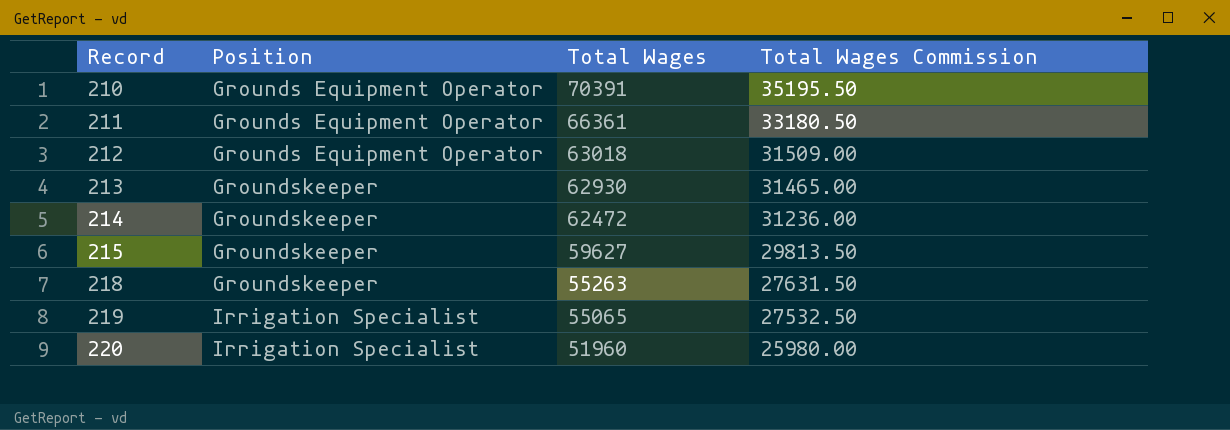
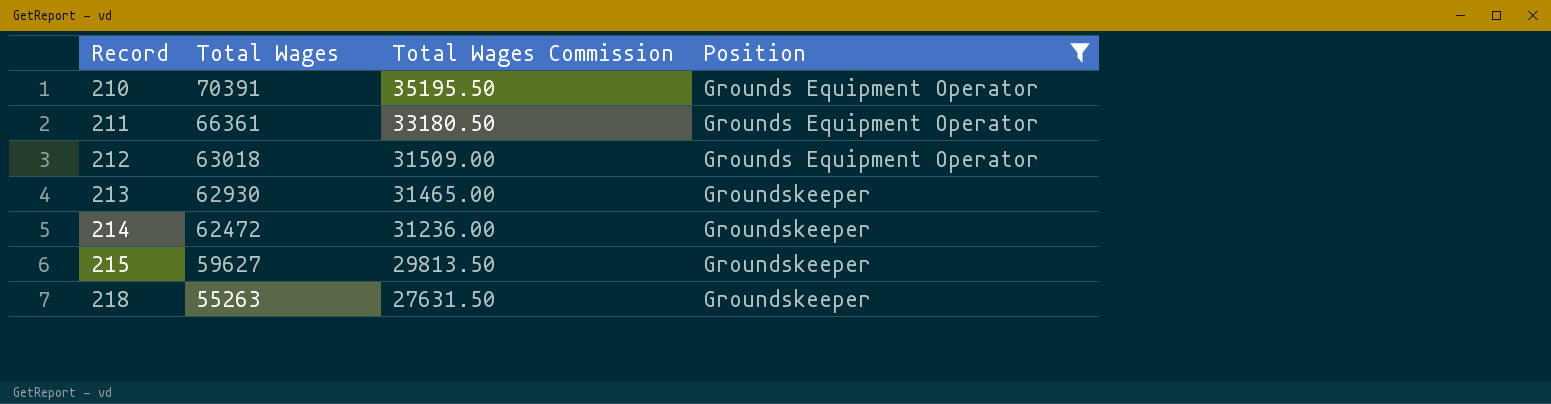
filter: none -> Position != Irrigation Specialist
column Position | position: 2 -> 4

